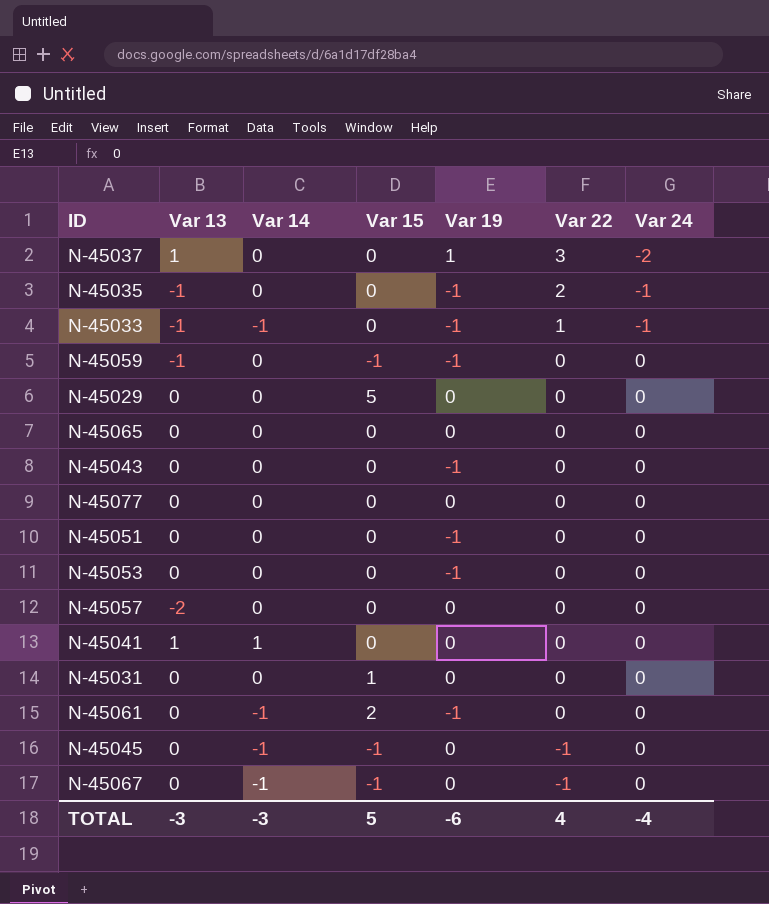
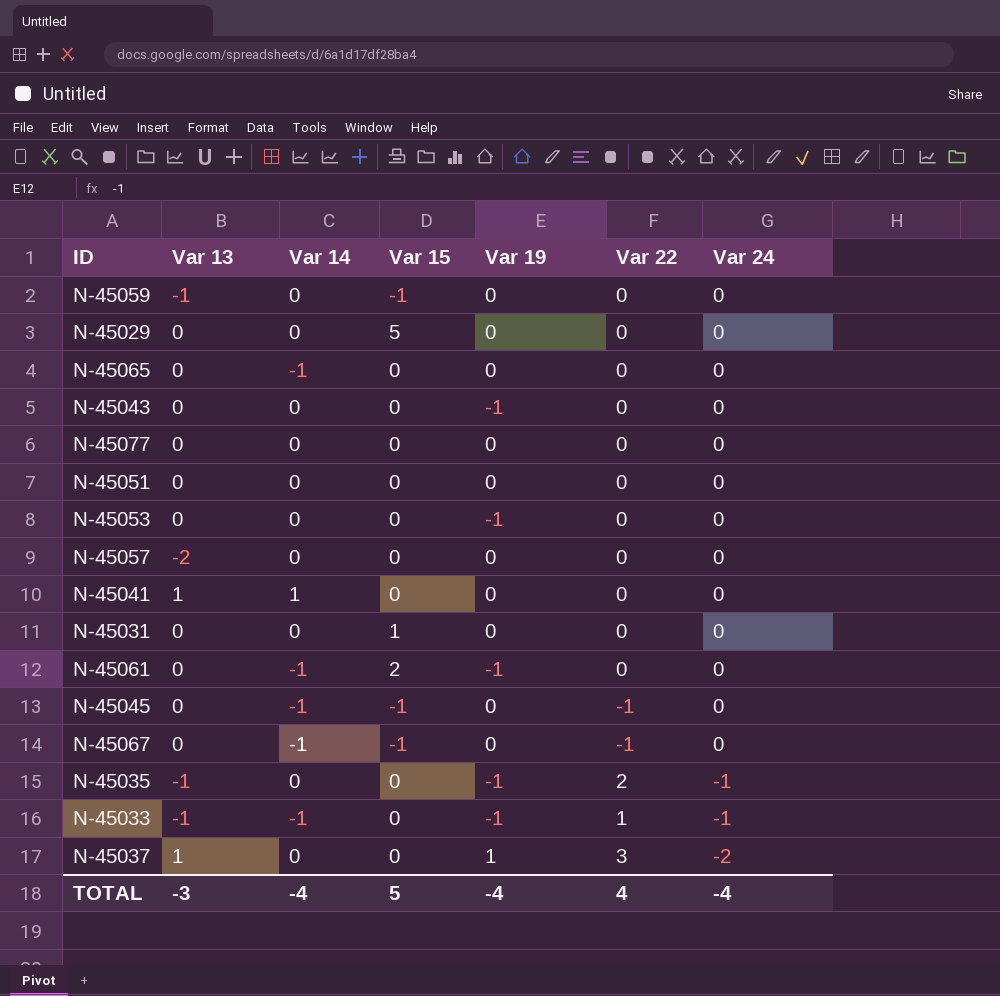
row order: Var 22 descending -> Var 24 descending
N-45059 | Var 19: -1 -> 0
N-45065 | Var 14: 0 -> -1
N-45051 | Var 19: -1 -> 0
TOTAL | Var 14: -3 -> -4
TOTAL | Var 19: -6 -> -4

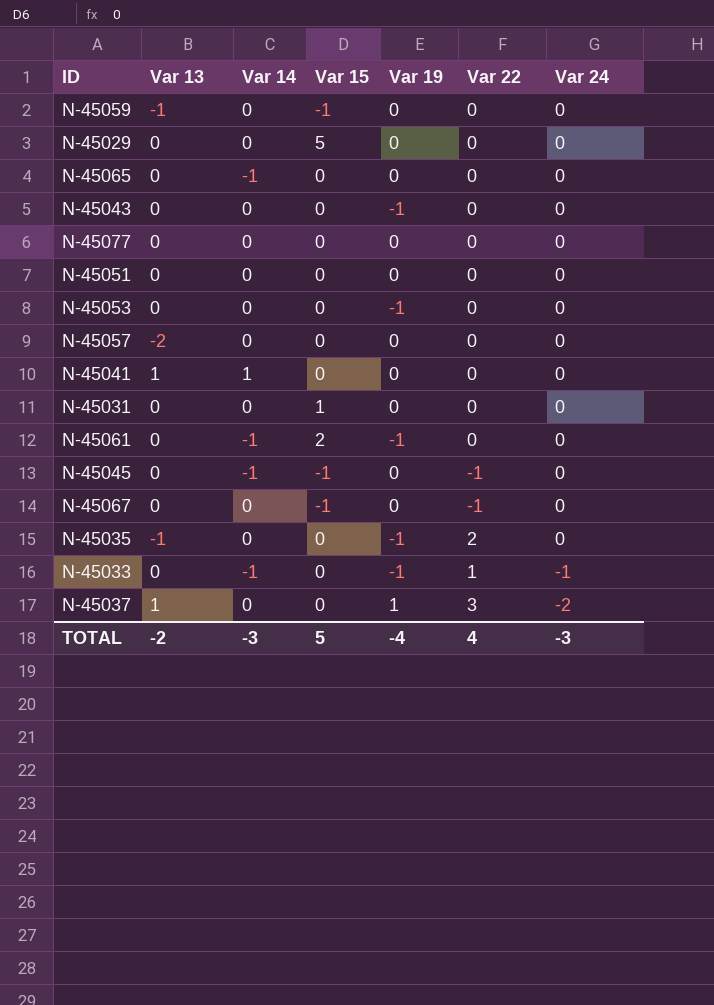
N-45067 | Var 14: -1 -> 0
N-45035 | Var 24: -1 -> 0
N-45033 | Var 13: -1 -> 0
TOTAL | Var 13: -3 -> -2
TOTAL | Var 14: -4 -> -3
TOTAL | Var 24: -4 -> -3

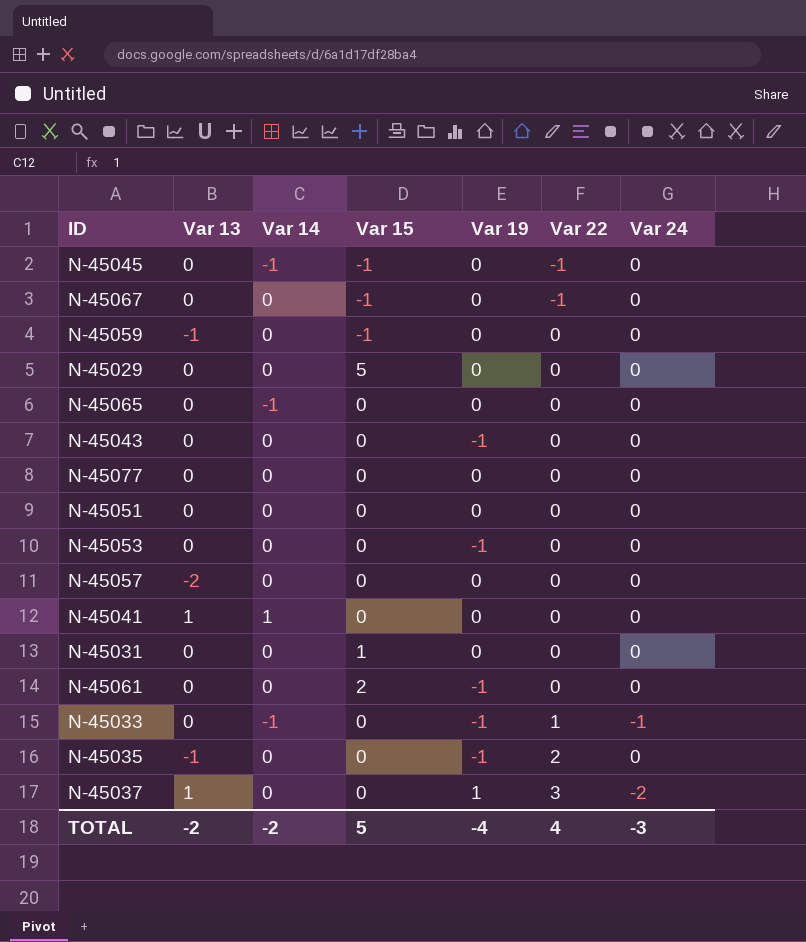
row order: Var 24 descending -> Var 22 ascending
N-45061 | Var 14: -1 -> 0
TOTAL | Var 14: -3 -> -2

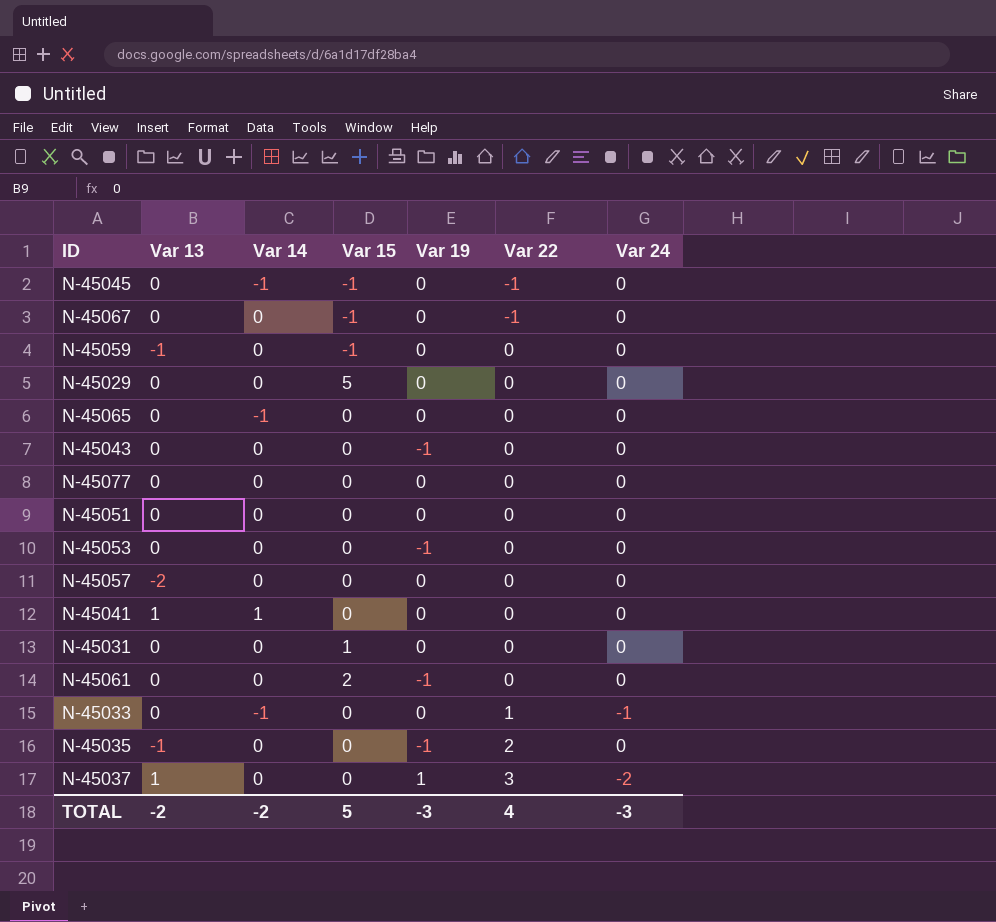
N-45033 | Var 19: -1 -> 0
TOTAL | Var 19: -4 -> -3

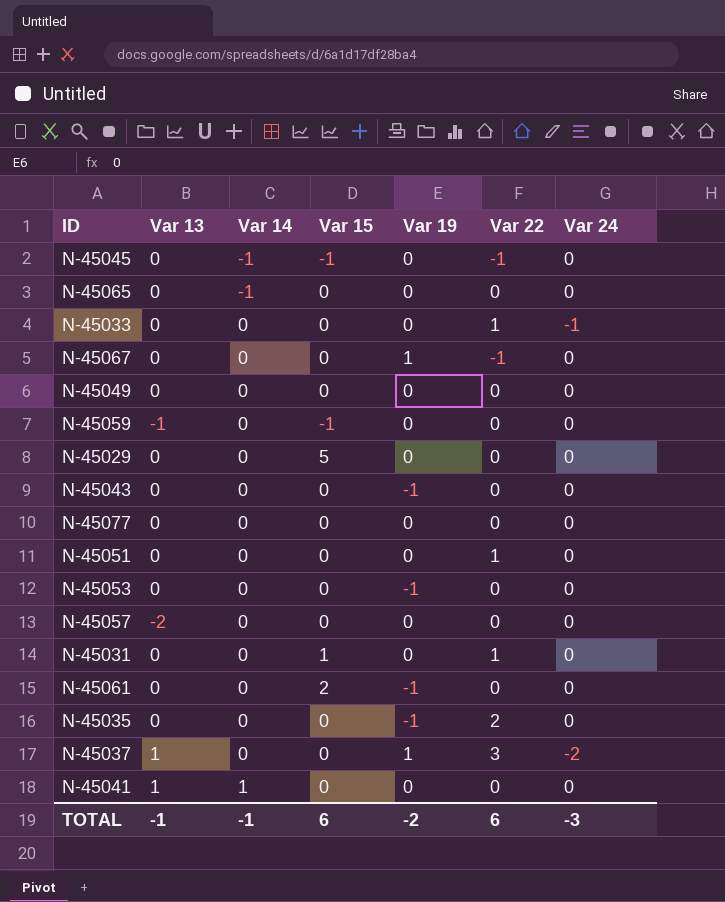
row order: Var 22 ascending -> Var 14 ascending
N-45033 | Var 14: -1 -> 0
N-45067 | Var 15: -1 -> 0
N-45067 | Var 19: 0 -> 1
row N-45049: none -> 0 | 0 | 0 | 0 | 0 | 0
N-45051 | Var 22: 0 -> 1
N-45031 | Var 22: 0 -> 1
N-45035 | Var 13: -1 -> 0
TOTAL | Var 13: -2 -> -1
TOTAL | Var 14: -2 -> -1
TOTAL | Var 15: 5 -> 6
TOTAL | Var 19: -3 -> -2
TOTAL | Var 22: 4 -> 6

